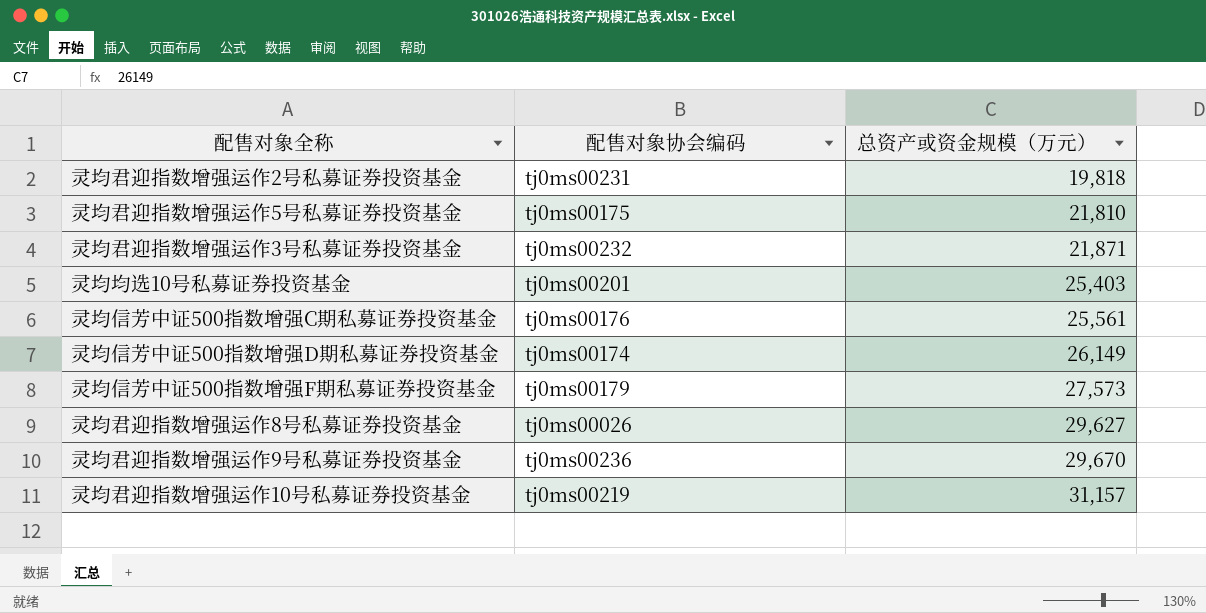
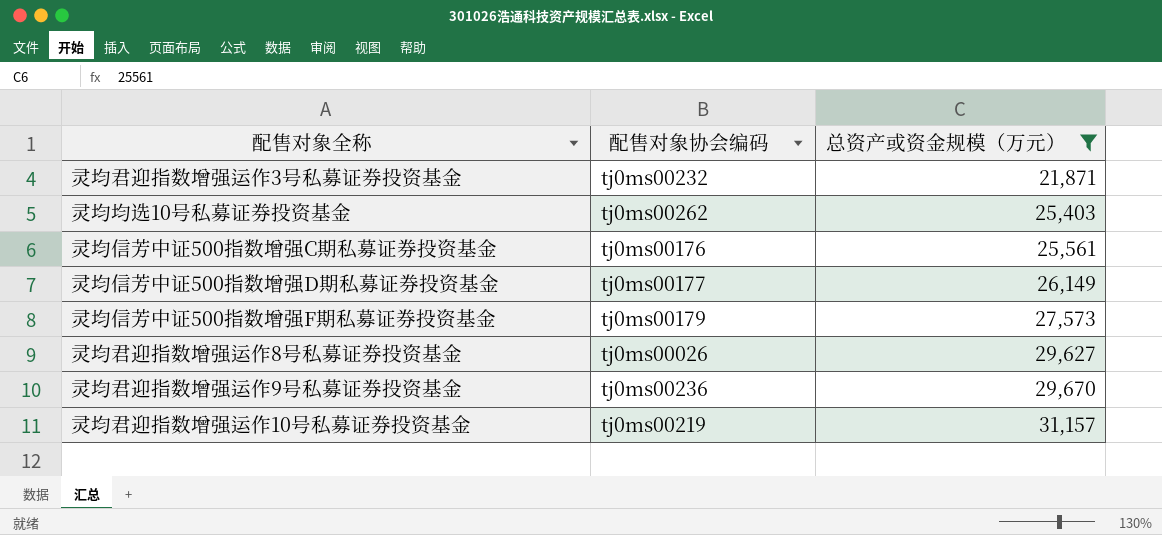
filter: none -> 总资产或资金规模（万元） >= 21,871
灵均均选10号私募证券投资基金 | 配售对象协会编码: tj0ms00201 -> tj0ms00262
灵均信芳中证500指数增强D期私募证券投资基金 | 配售对象协会编码: tj0ms00174 -> tj0ms00177

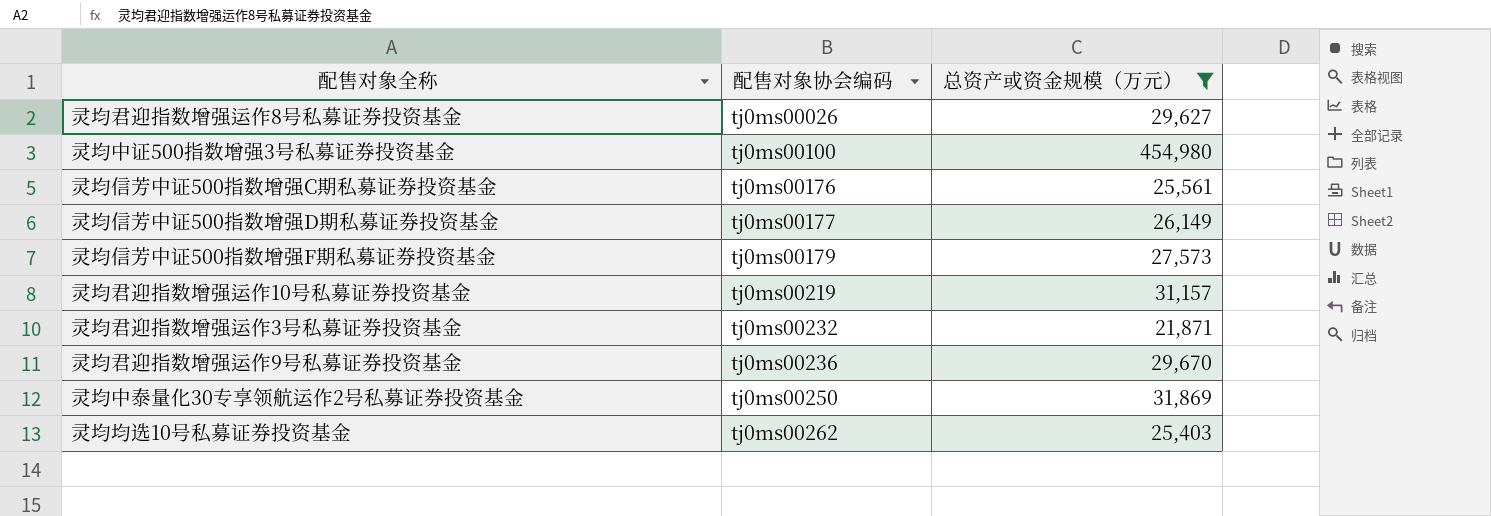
row order: 总资产或资金规模（万元） ascending -> 配售对象协会编码 ascending
row 灵均中证500指数增强3号私募证券投资基金: none -> tj0ms00100 | 454,980
row 灵均中泰量化30专享领航运作2号私募证券投资基金: none -> tj0ms00250 | 31,869

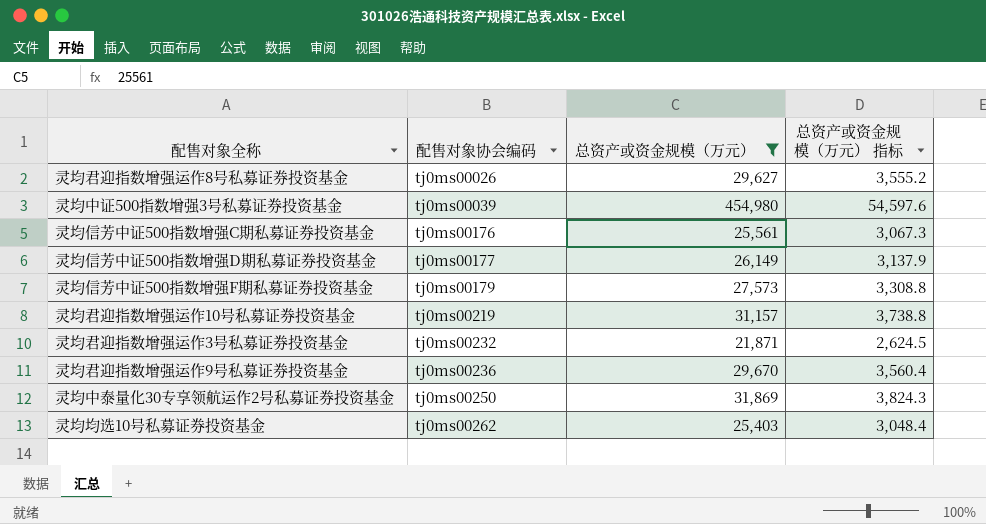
column 总资产或资金规模（万元） 指标 | formula: none -> [总资产或资金规模（万元）] * 0.12
灵均中证500指数增强3号私募证券投资基金 | 配售对象协会编码: tj0ms00100 -> tj0ms00039

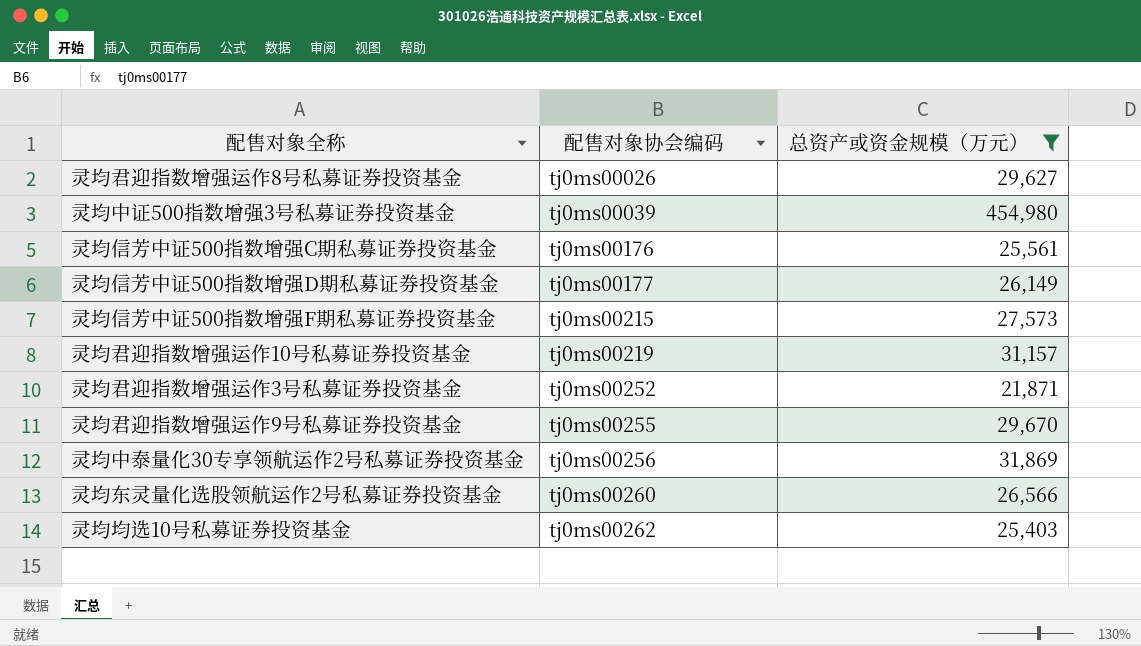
column 总资产或资金规模（万元） 指标 | formula: [总资产或资金规模（万元）] * 0.12 -> none
灵均信芳中证500指数增强F期私募证券投资基金 | 配售对象协会编码: tj0ms00179 -> tj0ms00215
灵均君迎指数增强运作3号私募证券投资基金 | 配售对象协会编码: tj0ms00232 -> tj0ms00252
灵均君迎指数增强运作9号私募证券投资基金 | 配售对象协会编码: tj0ms00236 -> tj0ms00255
灵均中泰量化30专享领航运作2号私募证券投资基金 | 配售对象协会编码: tj0ms00250 -> tj0ms00256
row 灵均东灵量化选股领航运作2号私募证券投资基金: none -> tj0ms00260 | 26,566

